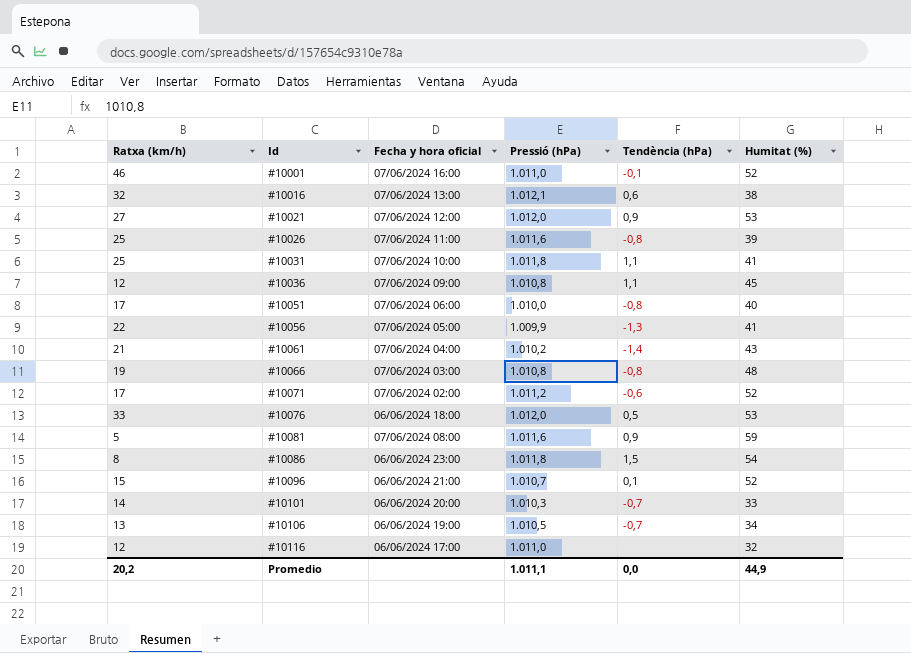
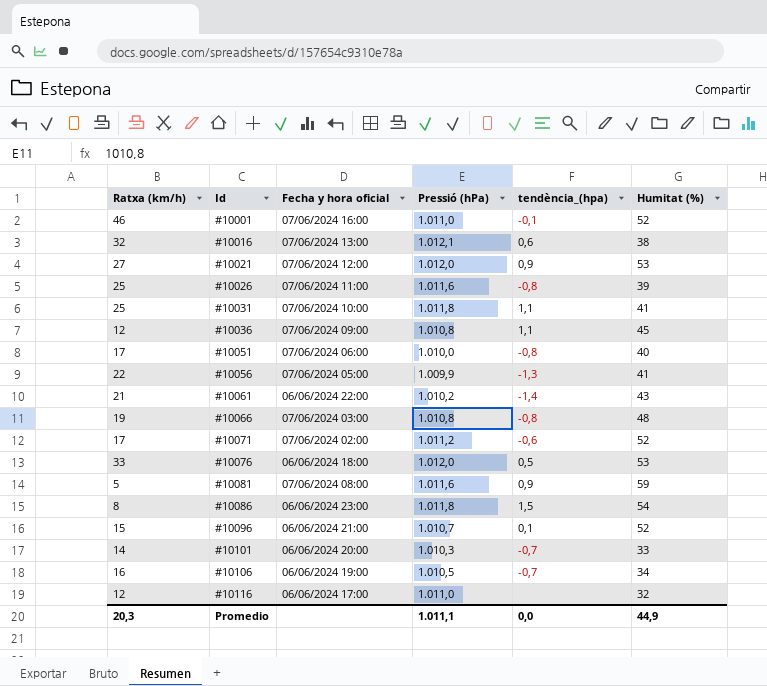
column name: Tendència (hPa) -> tendència_(hpa)
#10061 | Fecha y hora oficial: 07/06/2024 04:00 -> 06/06/2024 22:00
#10106 | Ratxa (km/h): 13 -> 16
Promedio | Ratxa (km/h): 20,2 -> 20,3

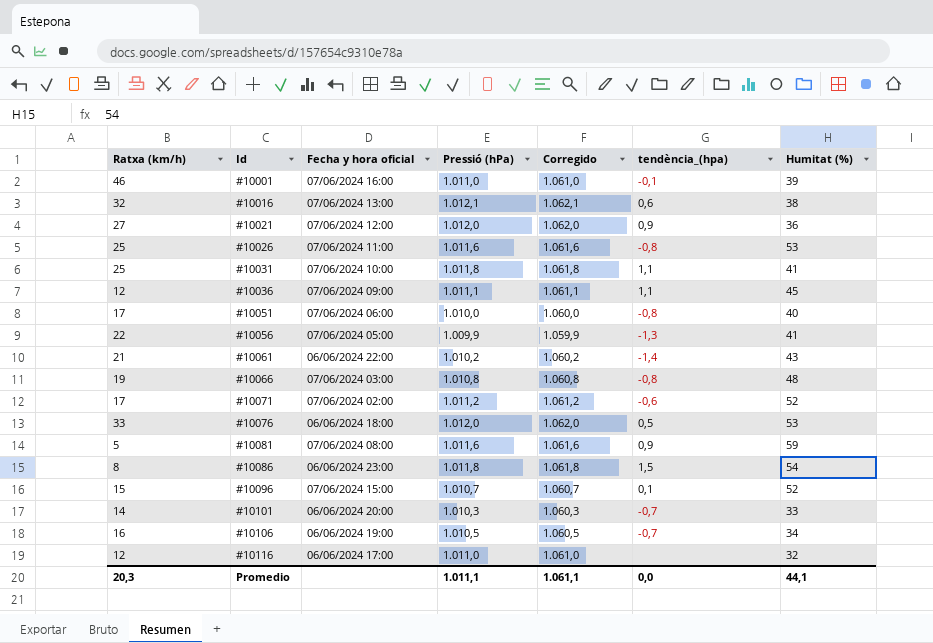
column Corregido | formula: none -> [Pressió (hPa)] + 50
#10001 | Humitat (%): 52 -> 39
#10021 | Humitat (%): 53 -> 36
#10026 | Humitat (%): 39 -> 53
#10036 | Pressió (hPa): 1.010,8 -> 1.011,1
#10096 | Fecha y hora oficial: 06/06/2024 21:00 -> 07/06/2024 15:00
Promedio | Humitat (%): 44,9 -> 44,1

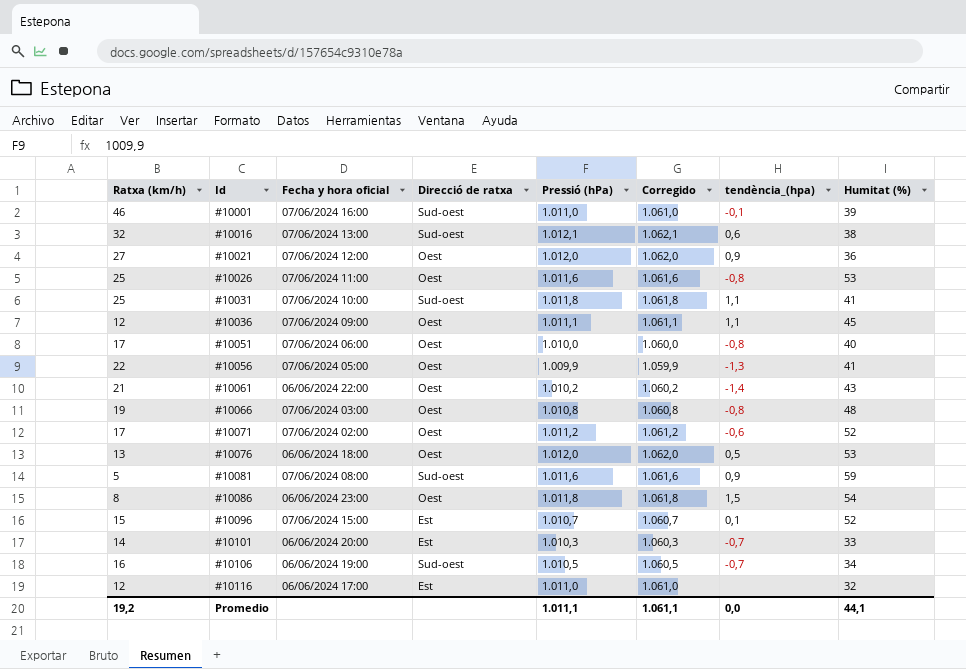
column Direcció de ratxa | position: none -> 4
#10076 | Ratxa (km/h): 33 -> 13
Promedio | Ratxa (km/h): 20,3 -> 19,2

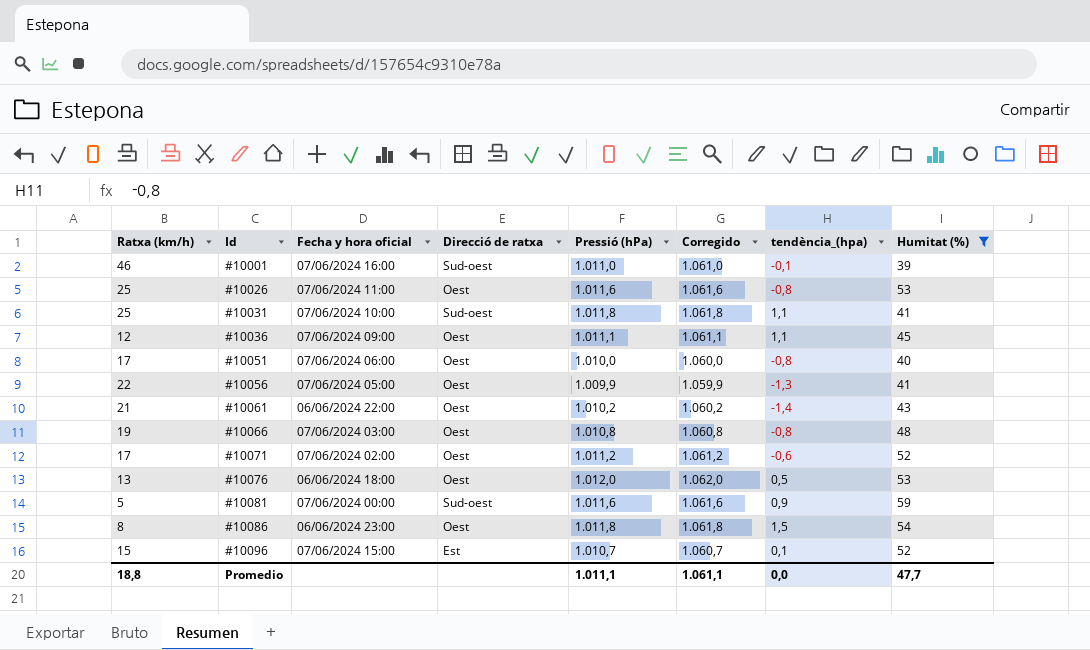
filter: none -> Humitat (%) >= 39
#10081 | Fecha y hora oficial: 07/06/2024 08:00 -> 07/06/2024 00:00
Promedio | Ratxa (km/h): 19,2 -> 18,8
Promedio | Humitat (%): 44,1 -> 47,7

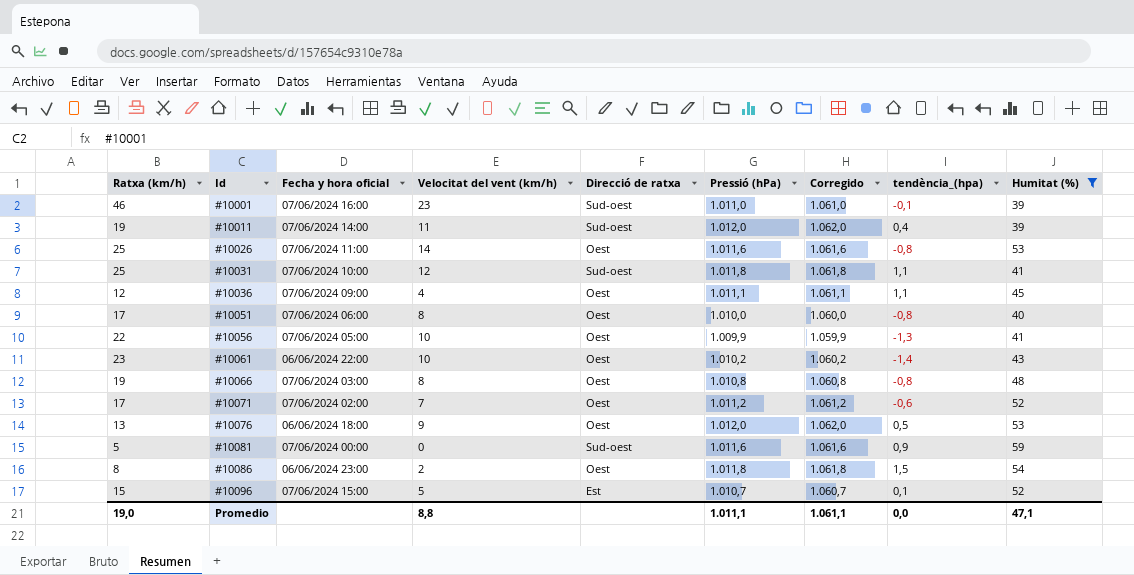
column Velocitat del vent (km/h) | position: none -> 4
row #10011: none -> 19 | 07/06/2024 14:00 | 11 | Sud-oest | 1.012,0 | 1.062,0 | 0,4 | 39
#10061 | Ratxa (km/h): 21 -> 23
Promedio | Ratxa (km/h): 18,8 -> 19,0
Promedio | Humitat (%): 47,7 -> 47,1

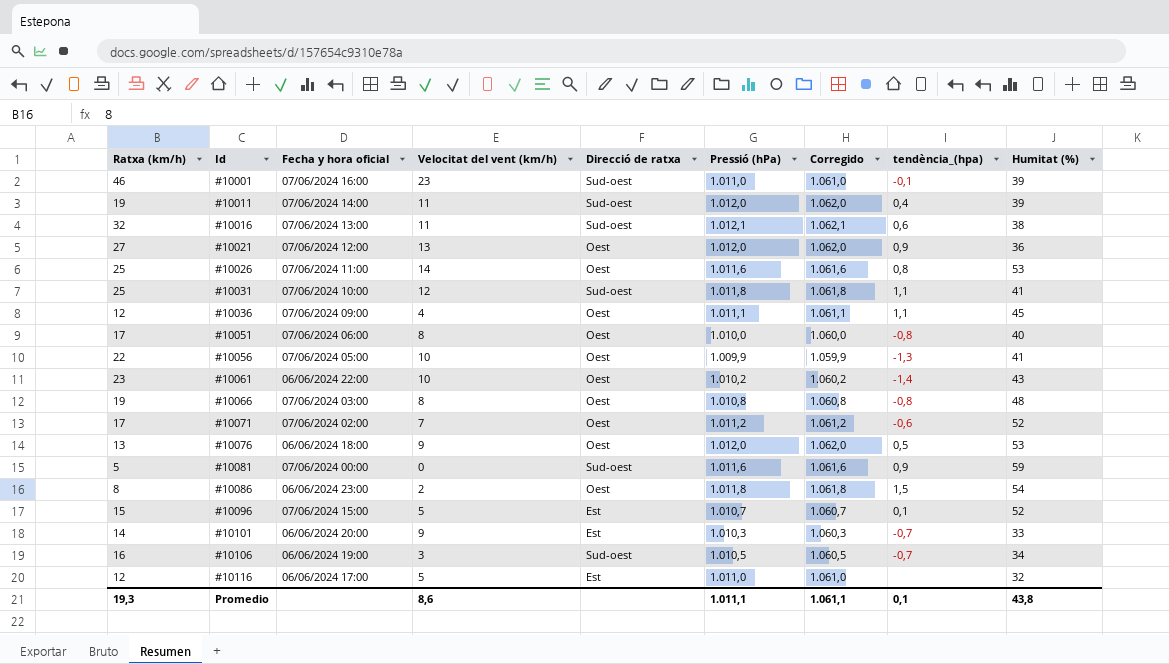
filter: Humitat (%) >= 39 -> none
#10026 | tendència_(hpa): -0,8 -> 0,8
Promedio | Ratxa (km/h): 19,0 -> 19,3
Promedio | Velocitat del vent (km/h): 8,8 -> 8,6
Promedio | tendència_(hpa): 0,0 -> 0,1
Promedio | Humitat (%): 47,1 -> 43,8

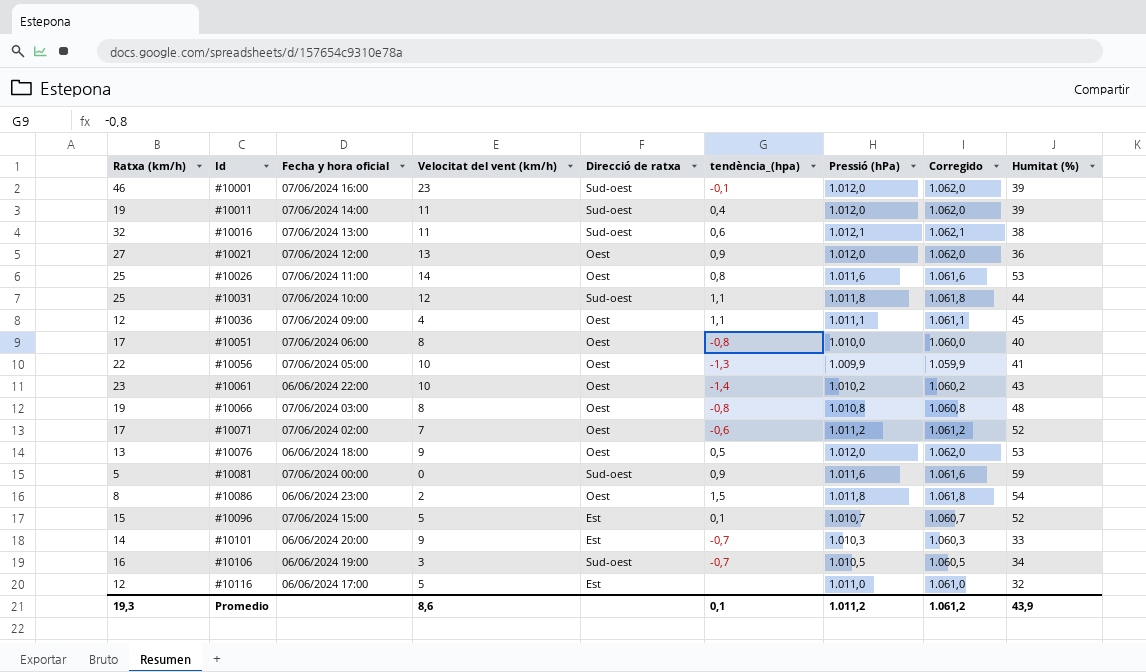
column tendència_(hpa) | position: 8 -> 6
#10001 | Pressió (hPa): 1.011,0 -> 1.012,0
#10001 | Corregido: 1.061,0 -> 1.062,0
#10031 | Humitat (%): 41 -> 44
Promedio | Pressió (hPa): 1.011,1 -> 1.011,2
Promedio | Corregido: 1.061,1 -> 1.061,2
Promedio | Humitat (%): 43,8 -> 43,9

